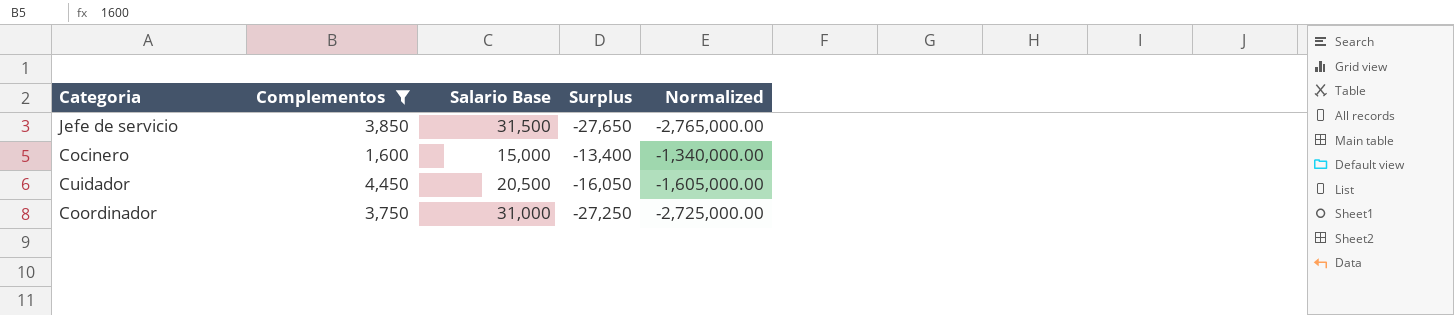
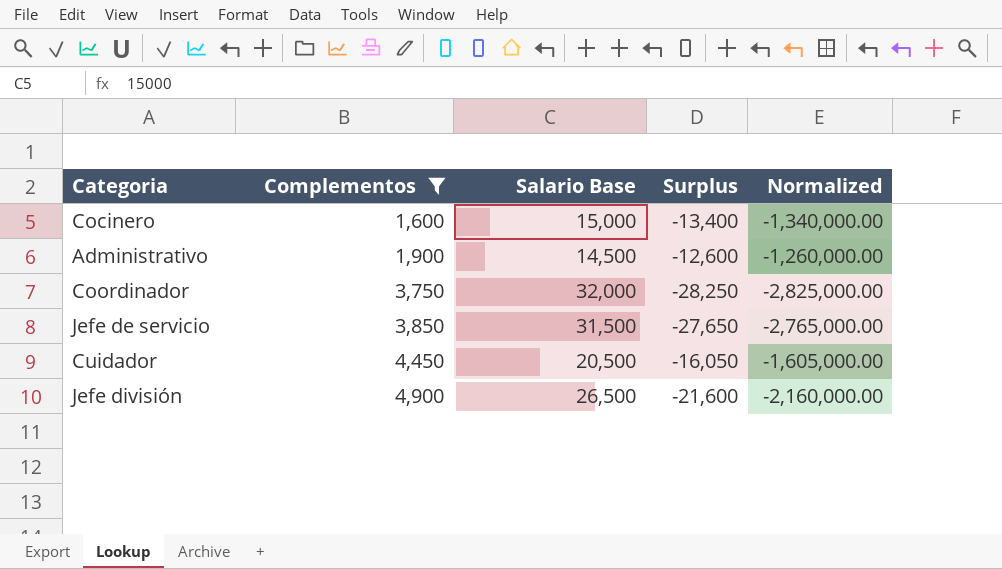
row order: none -> Complementos ascending
row Administrativo: none -> 1,900 | 14,500 | -12,600 | -1,260,000.00
Coordinador | Salario Base: 31,000 -> 32,000
Coordinador | Surplus: -27,250 -> -28,250
Coordinador | Normalized: -2,725,000.00 -> -2,825,000.00
row Jefe división: none -> 4,900 | 26,500 | -21,600 | -2,160,000.00

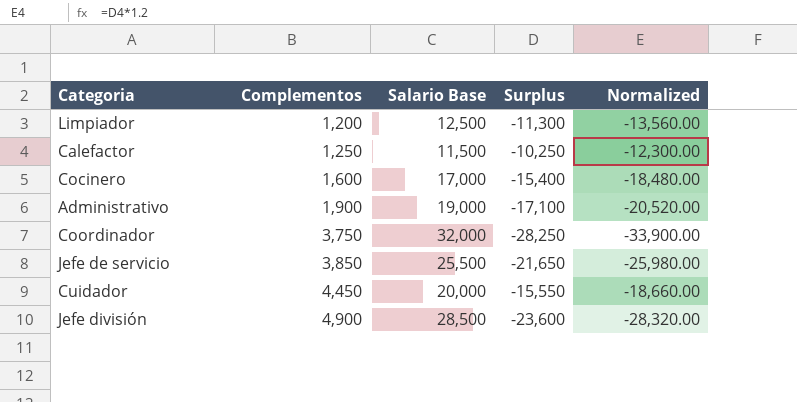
filter: Complementos >= 1,600 -> none
column Normalized | formula: [Surplus] * 100 -> [Surplus] * 1.2
Cocinero | Salario Base: 15,000 -> 17,000
Cocinero | Surplus: -13,400 -> -15,400
Administrativo | Salario Base: 14,500 -> 19,000
Administrativo | Surplus: -12,600 -> -17,100
Jefe de servicio | Salario Base: 31,500 -> 25,500
Jefe de servicio | Surplus: -27,650 -> -21,650
Cuidador | Salario Base: 20,500 -> 20,000
Cuidador | Surplus: -16,050 -> -15,550
Jefe división | Salario Base: 26,500 -> 28,500
Jefe división | Surplus: -21,600 -> -23,600

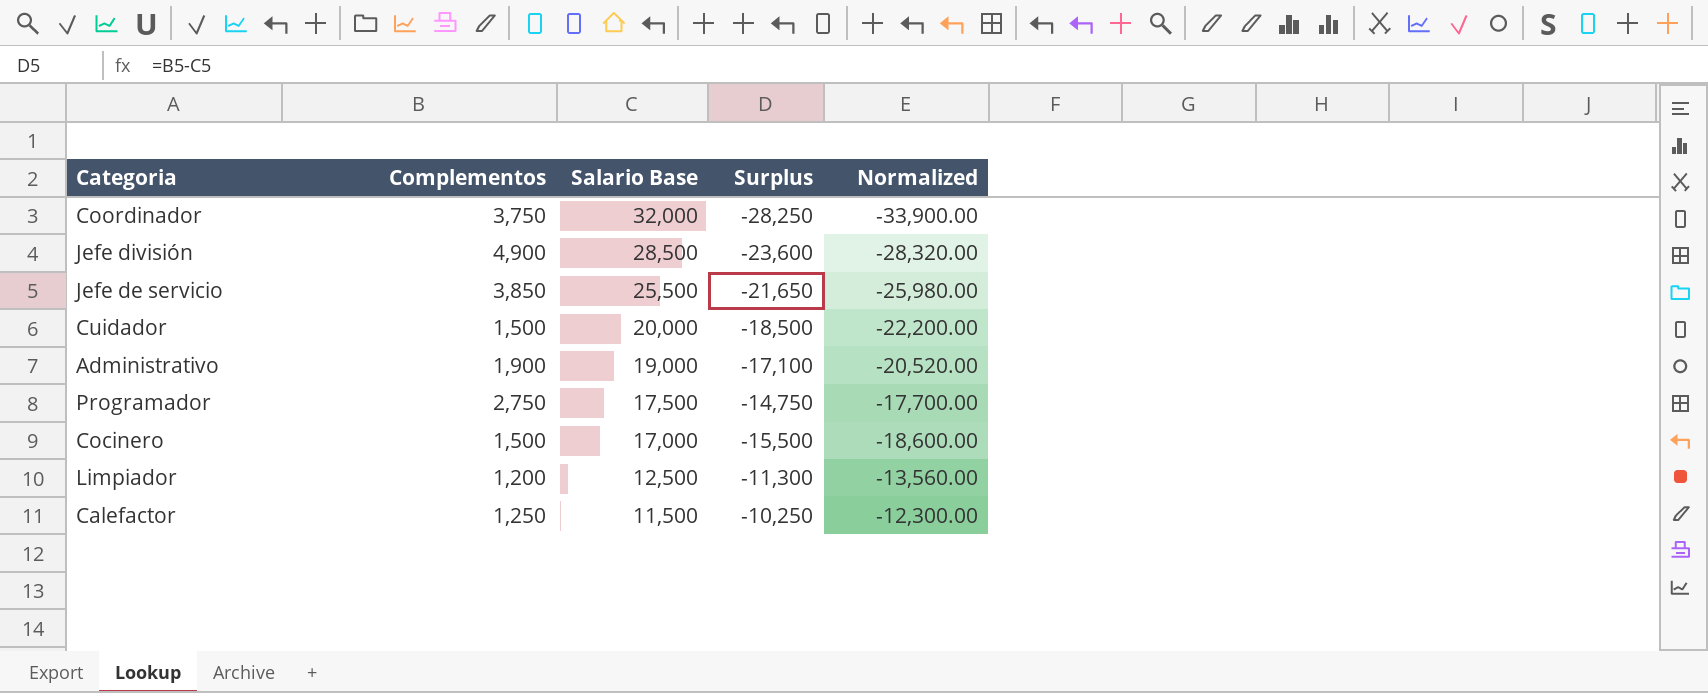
row order: Complementos ascending -> Salario Base descending
Cuidador | Complementos: 4,450 -> 1,500
Cuidador | Surplus: -15,550 -> -18,500
Cuidador | Normalized: -18,660.00 -> -22,200.00
row Programador: none -> 2,750 | 17,500 | -14,750 | -17,700.00
Cocinero | Complementos: 1,600 -> 1,500
Cocinero | Surplus: -15,400 -> -15,500
Cocinero | Normalized: -18,480.00 -> -18,600.00

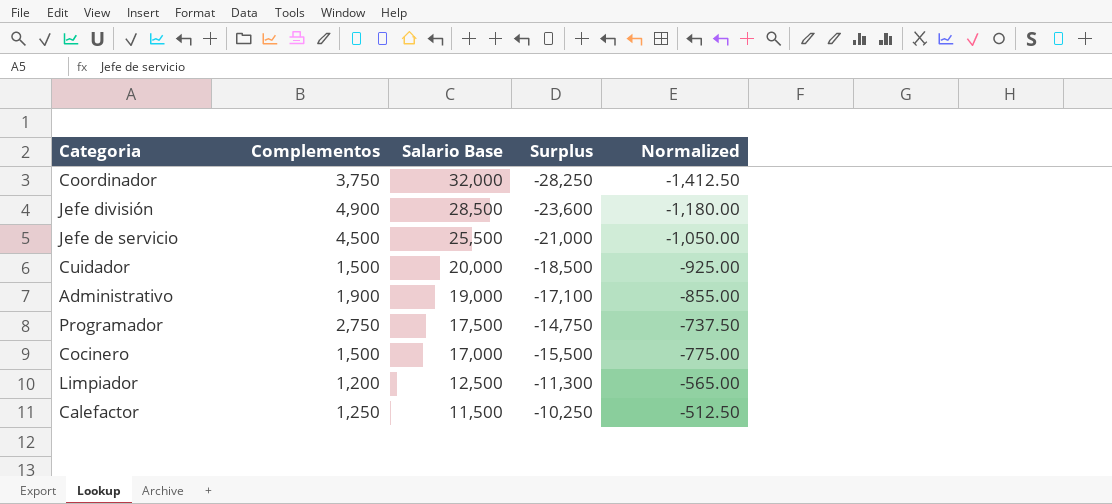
column Normalized | formula: [Surplus] * 1.2 -> [Surplus] * 0.05
Jefe de servicio | Complementos: 3,850 -> 4,500
Jefe de servicio | Surplus: -21,650 -> -21,000

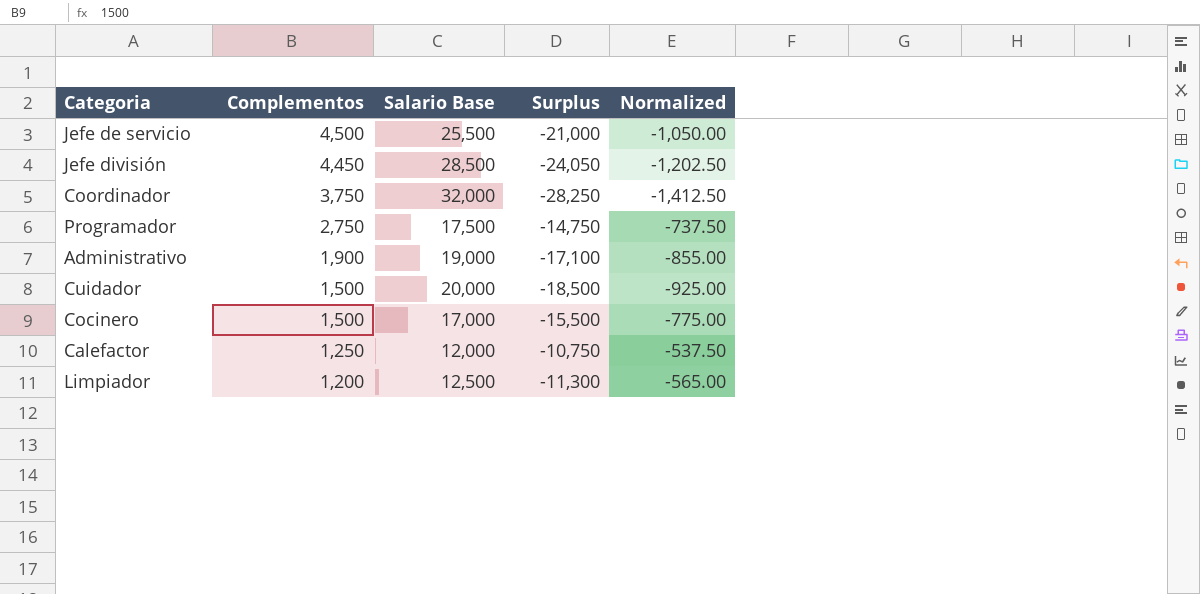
row order: Salario Base descending -> Complementos descending
Jefe división | Complementos: 4,900 -> 4,450
Jefe división | Surplus: -23,600 -> -24,050
Jefe división | Normalized: -1,180.00 -> -1,202.50
Calefactor | Salario Base: 11,500 -> 12,000
Calefactor | Surplus: -10,250 -> -10,750
Calefactor | Normalized: -512.50 -> -537.50

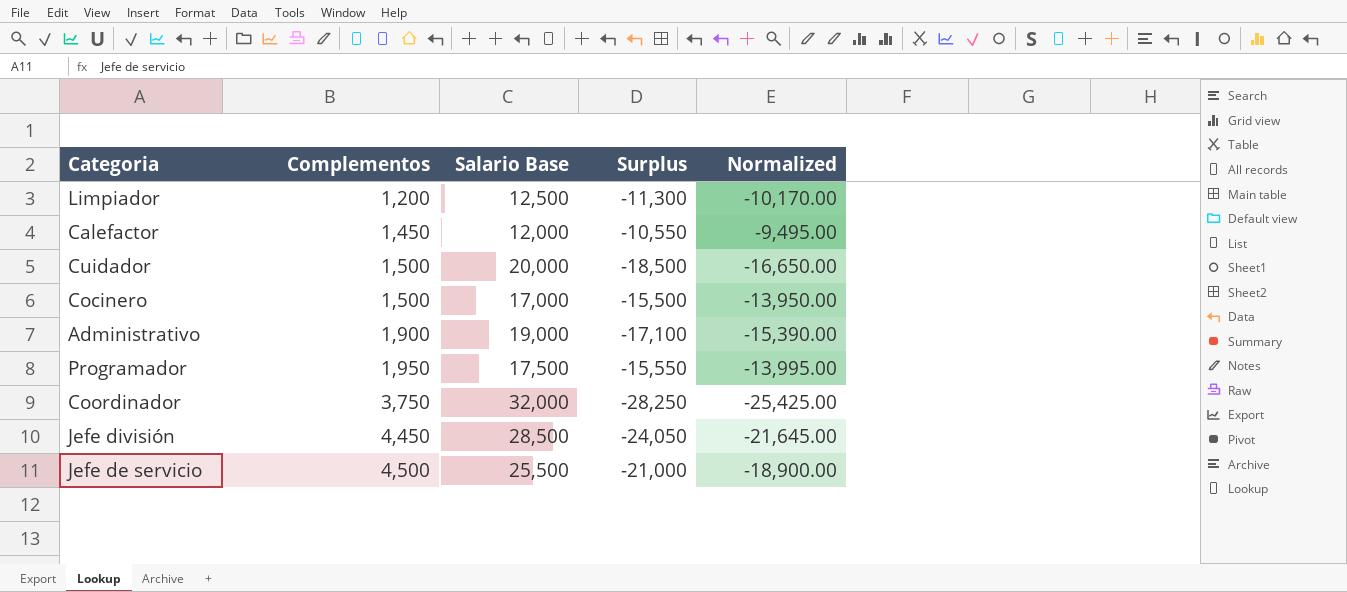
row order: Complementos descending -> Complementos ascending
column Normalized | formula: [Surplus] * 0.05 -> [Surplus] * 0.9
Calefactor | Complementos: 1,250 -> 1,450
Calefactor | Surplus: -10,750 -> -10,550
Programador | Complementos: 2,750 -> 1,950
Programador | Surplus: -14,750 -> -15,550

